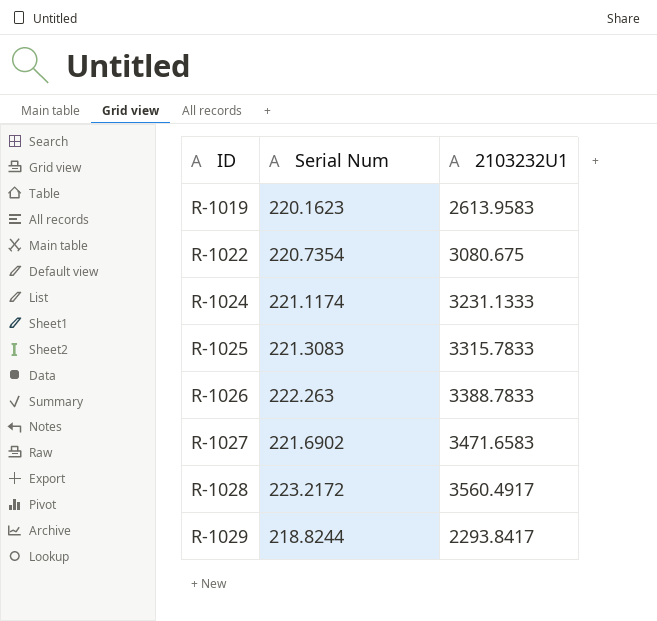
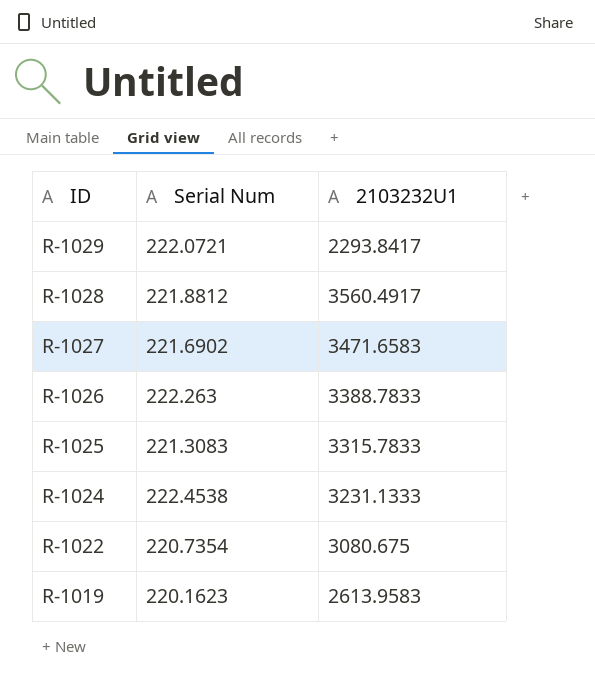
row order: ID ascending -> ID descending
R-1029 | Serial Num: 218.8244 -> 222.0721
R-1028 | Serial Num: 223.2172 -> 221.8812
R-1024 | Serial Num: 221.1174 -> 222.4538

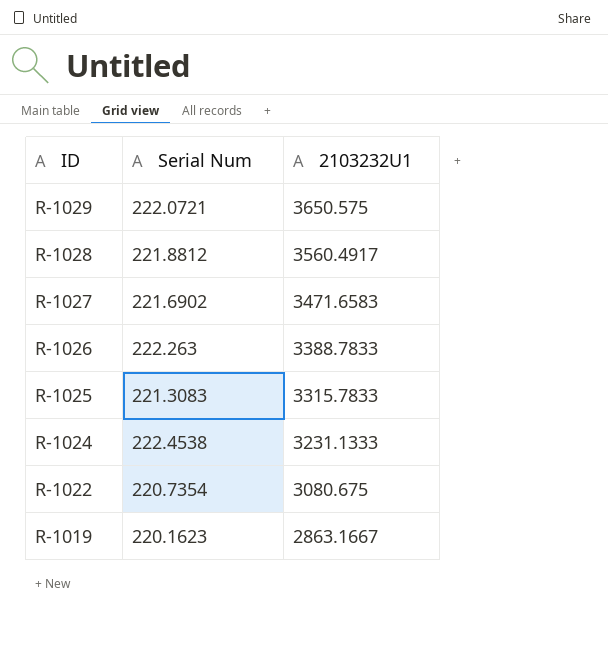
R-1029 | 2103232U1: 2293.8417 -> 3650.575
R-1019 | 2103232U1: 2613.9583 -> 2863.1667

